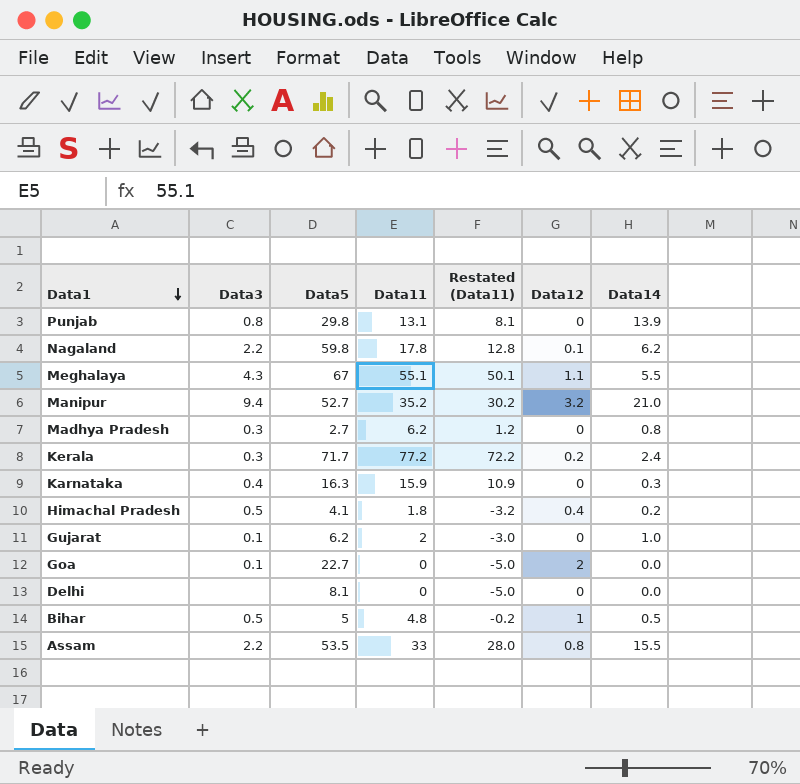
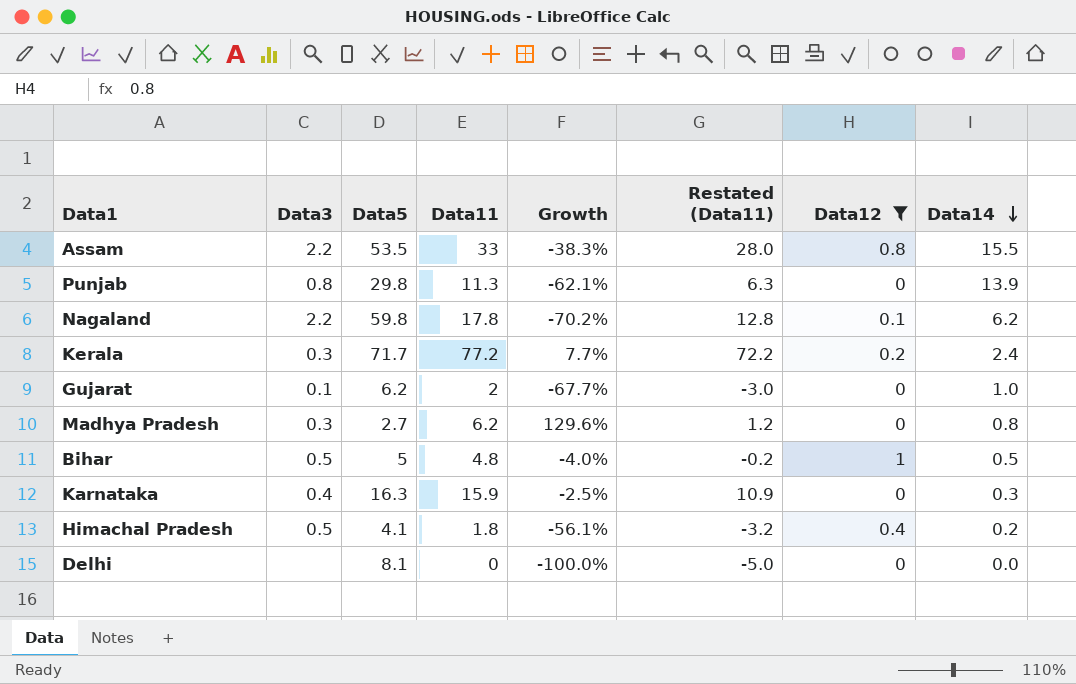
filter: none -> Data12 <= 1
row order: Data1 descending -> Data14 descending
column Growth | formula: none -> ([Data11] - [Data5]) / [Data5]
Punjab | Data11: 13.1 -> 11.3
Punjab | Restated (Data11): 8.1 -> 6.3

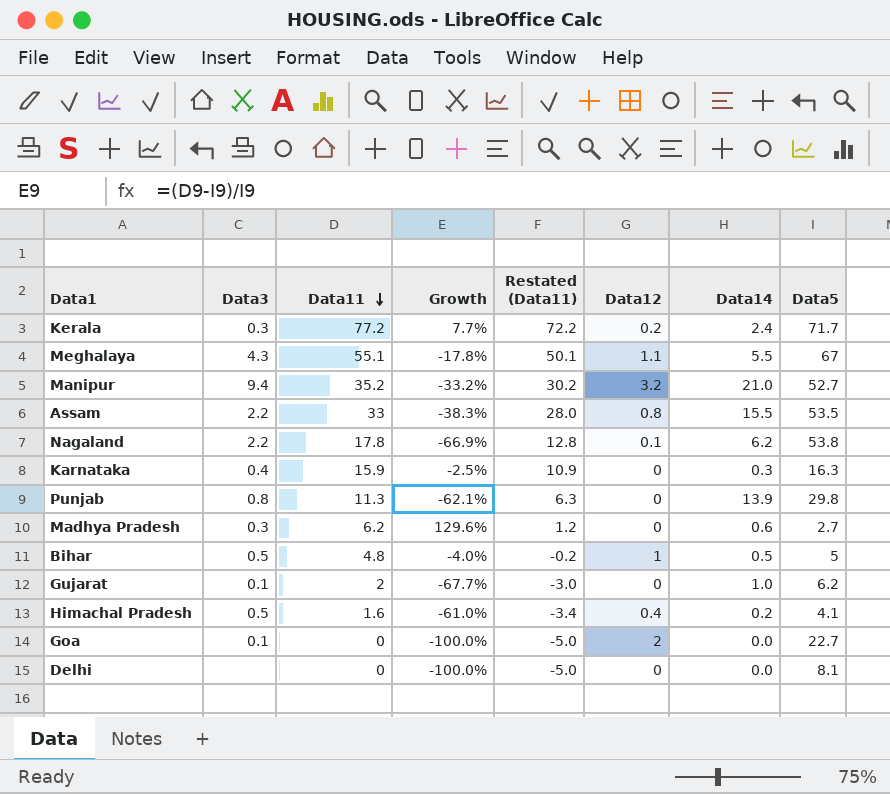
filter: Data12 <= 1 -> none
row order: Data14 descending -> Data11 descending
column Data5 | position: 3 -> 8
Nagaland | Growth: -70.2% -> -66.9%
Nagaland | Data5: 59.8 -> 53.8
Madhya Pradesh | Data14: 0.8 -> 0.6
Himachal Pradesh | Data11: 1.8 -> 1.6
Himachal Pradesh | Growth: -56.1% -> -61.0%
Himachal Pradesh | Restated (Data11): -3.2 -> -3.4

